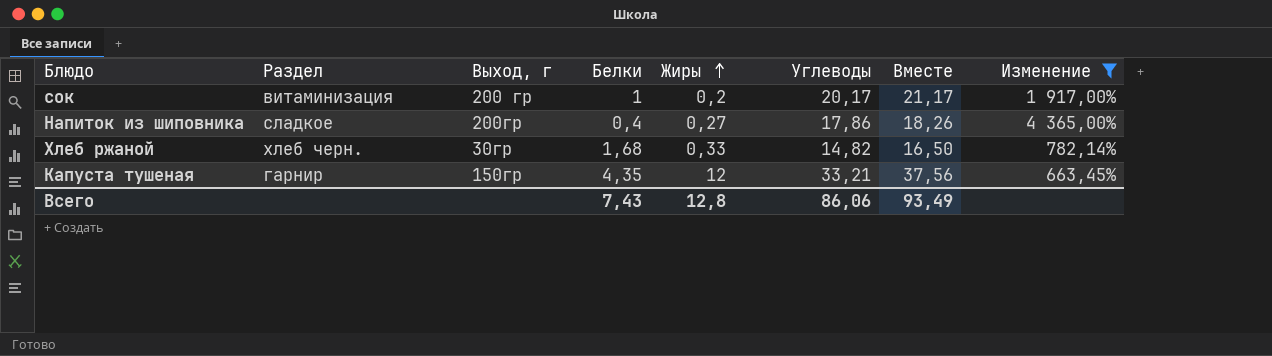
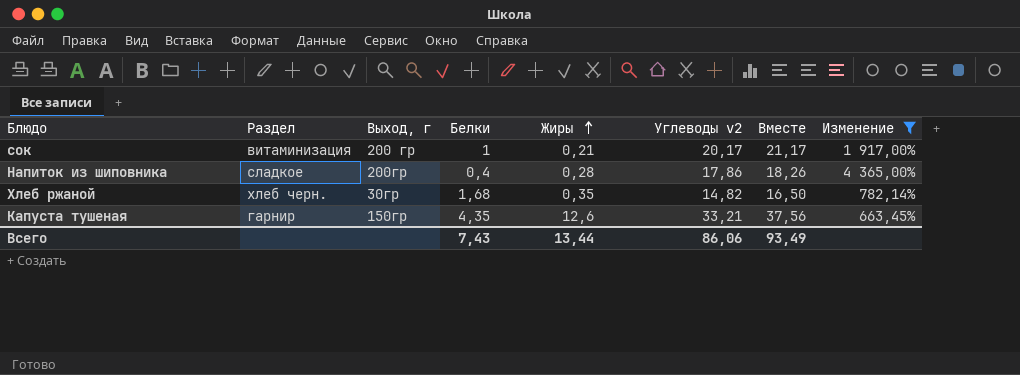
column name: Углеводы -> Углеводы v2
сок | Жиры: 0,2 -> 0,21
Напиток из шиповника | Жиры: 0,27 -> 0,28
Хлеб ржаной | Жиры: 0,33 -> 0,35
Капуста тушеная | Жиры: 12 -> 12,6
Всего | Жиры: 12,8 -> 13,44

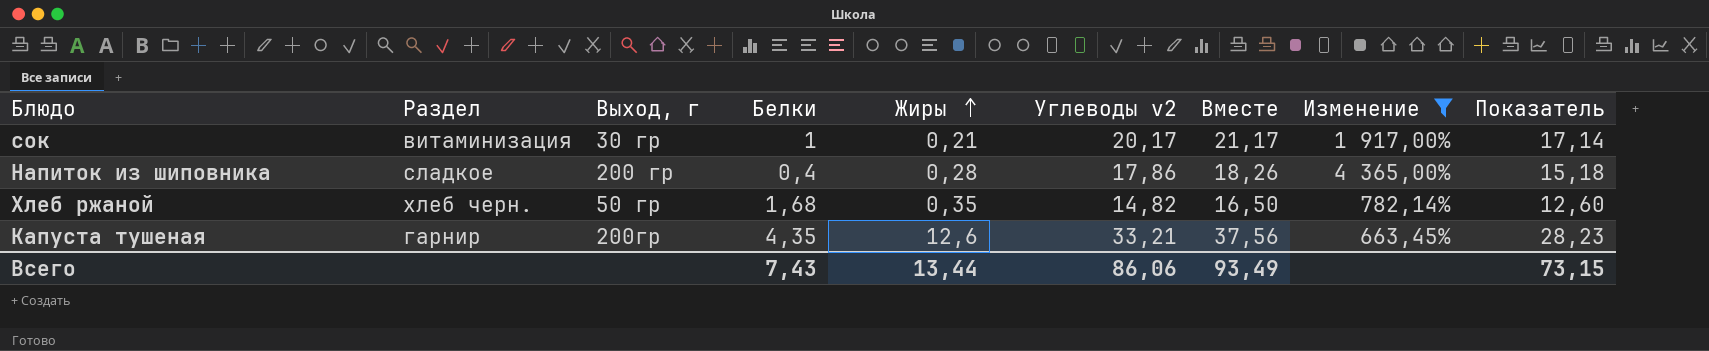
column Показатель | formula: none -> [Углеводы v2] * 0,85
сок | Выход, г: 200 гр -> 30 гр
Напиток из шиповника | Выход, г: 200гр -> 200 гр
Хлеб ржаной | Выход, г: 30гр -> 50 гр
Капуста тушеная | Выход, г: 150гр -> 200гр

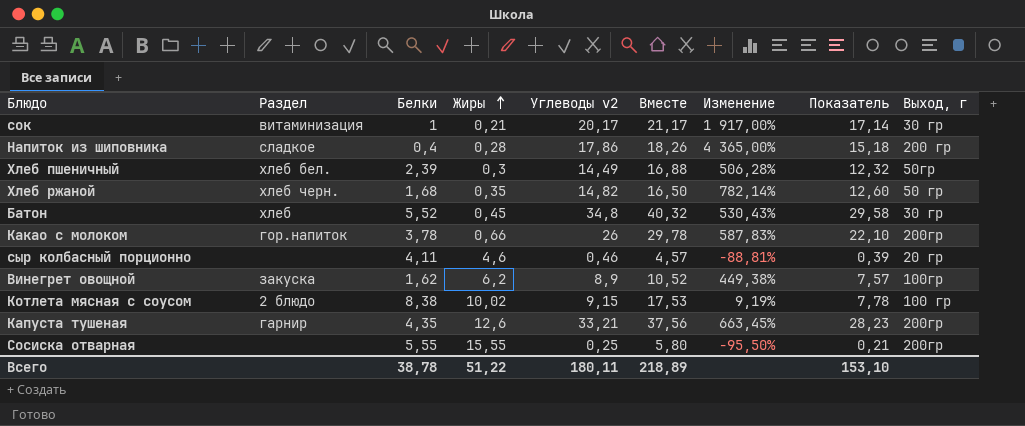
filter: Изменение >= 663,45% -> none
column Выход, г | position: 3 -> 9
Всего | Белки: 7,43 -> 38,78
Всего | Жиры: 13,44 -> 51,22
Всего | Углеводы v2: 86,06 -> 180,11
Всего | Вместе: 93,49 -> 218,89
Всего | Показатель: 73,15 -> 153,10

